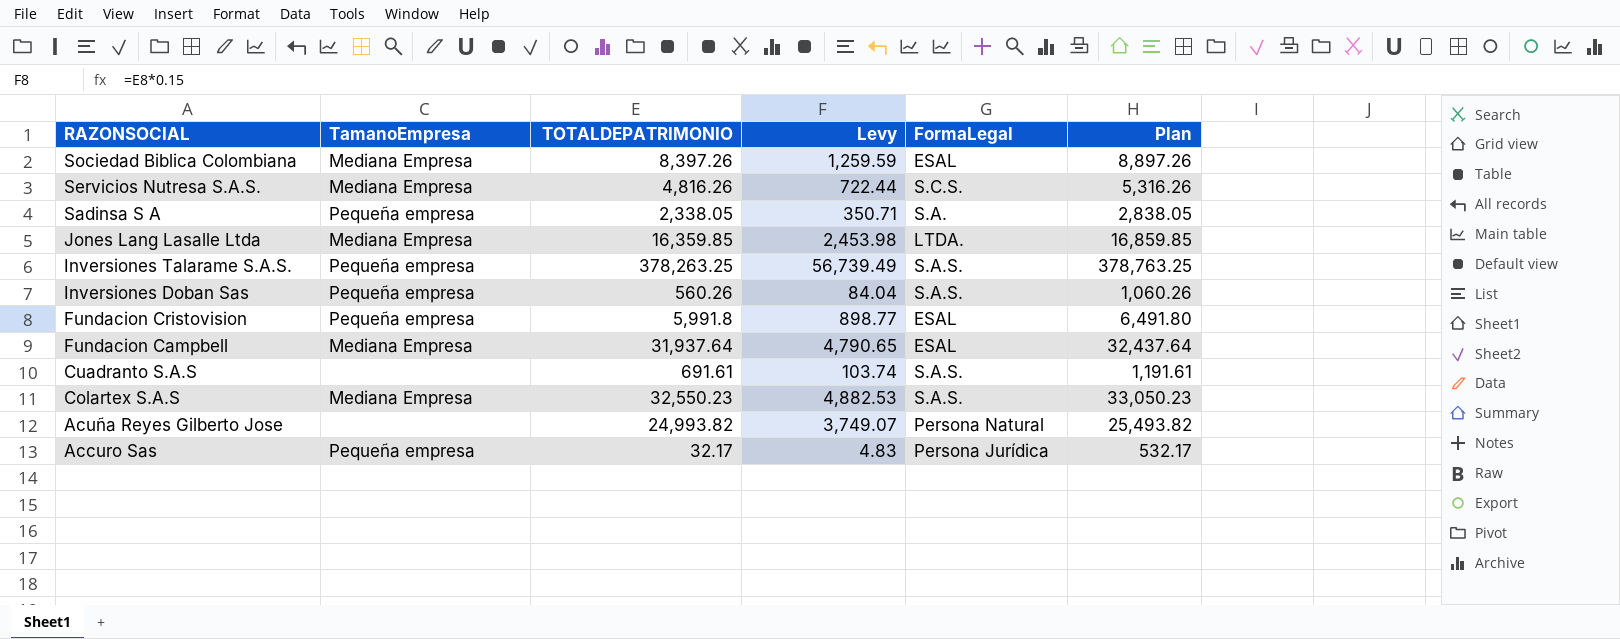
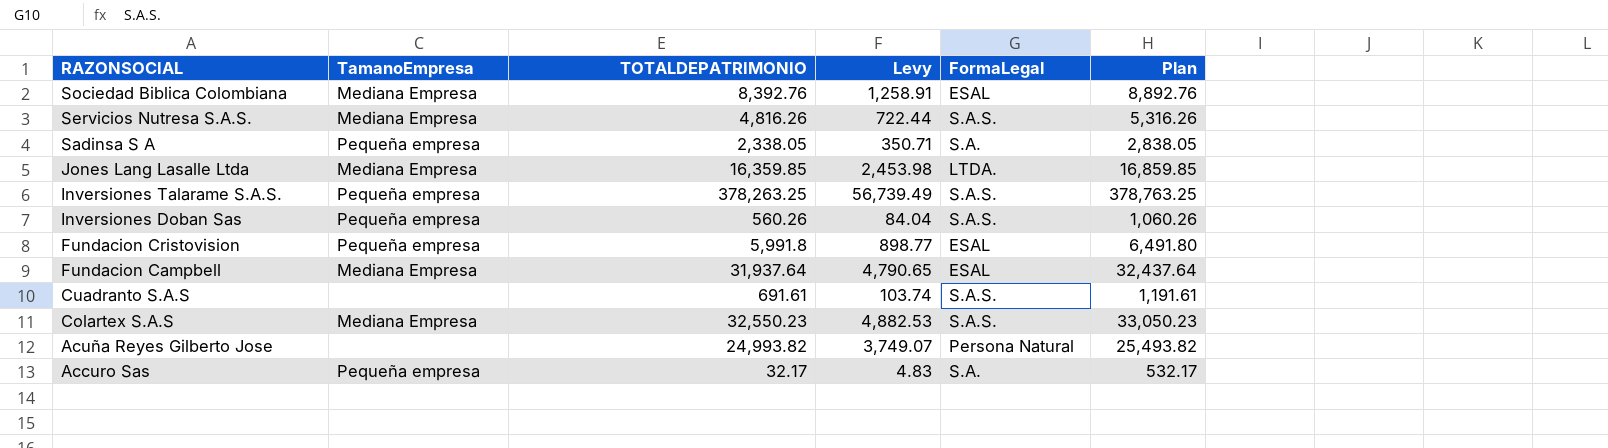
Sociedad Biblica Colombiana | TOTALDEPATRIMONIO: 8,397.26 -> 8,392.76
Sociedad Biblica Colombiana | Levy: 1,259.59 -> 1,258.91
Sociedad Biblica Colombiana | Plan: 8,897.26 -> 8,892.76
Servicios Nutresa S.A.S. | FormaLegal: S.C.S. -> S.A.S.
Accuro Sas | FormaLegal: Persona Jurídica -> S.A.

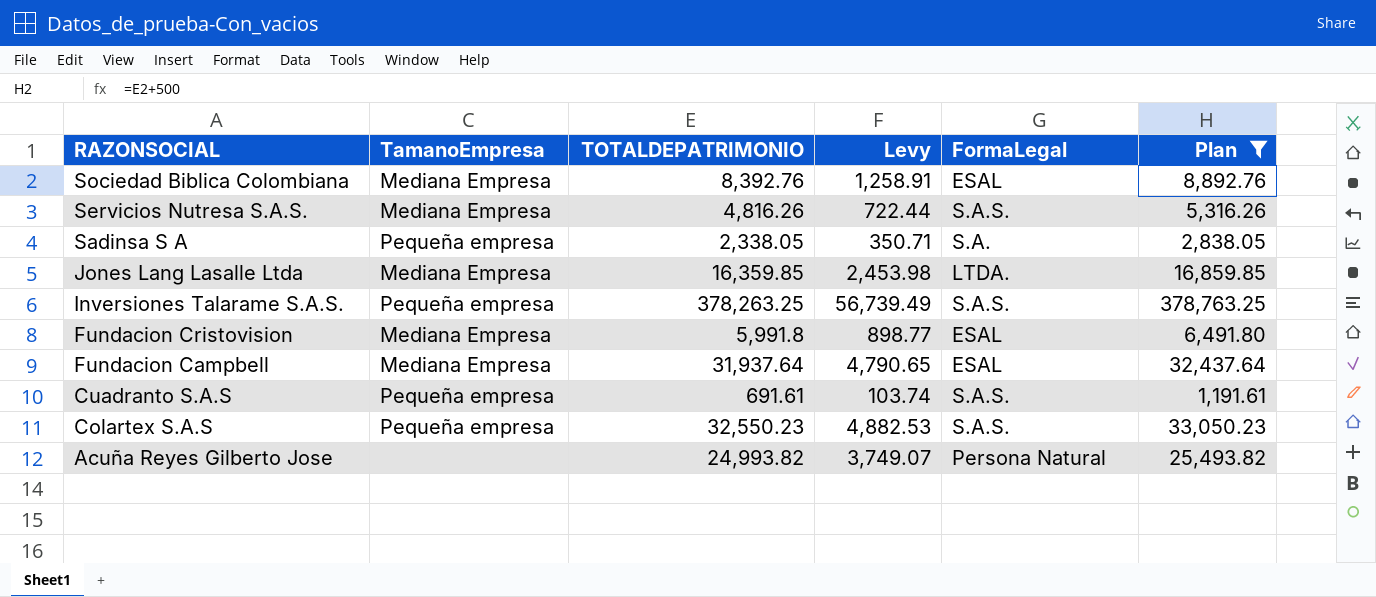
filter: none -> Plan >= 1,191.61
Fundacion Cristovision | TamanoEmpresa: Pequeña empresa -> Mediana Empresa
Cuadranto S.A.S | TamanoEmpresa: none -> Pequeña empresa
Colartex S.A.S | TamanoEmpresa: Mediana Empresa -> Pequeña empresa

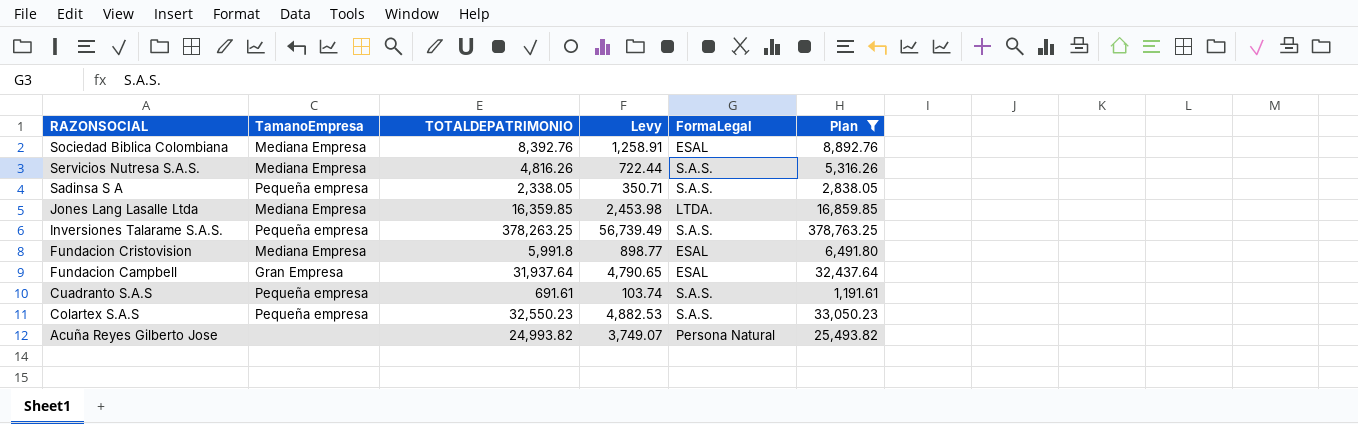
Sadinsa S A | FormaLegal: S.A. -> S.A.S.
Fundacion Campbell | TamanoEmpresa: Mediana Empresa -> Gran Empresa

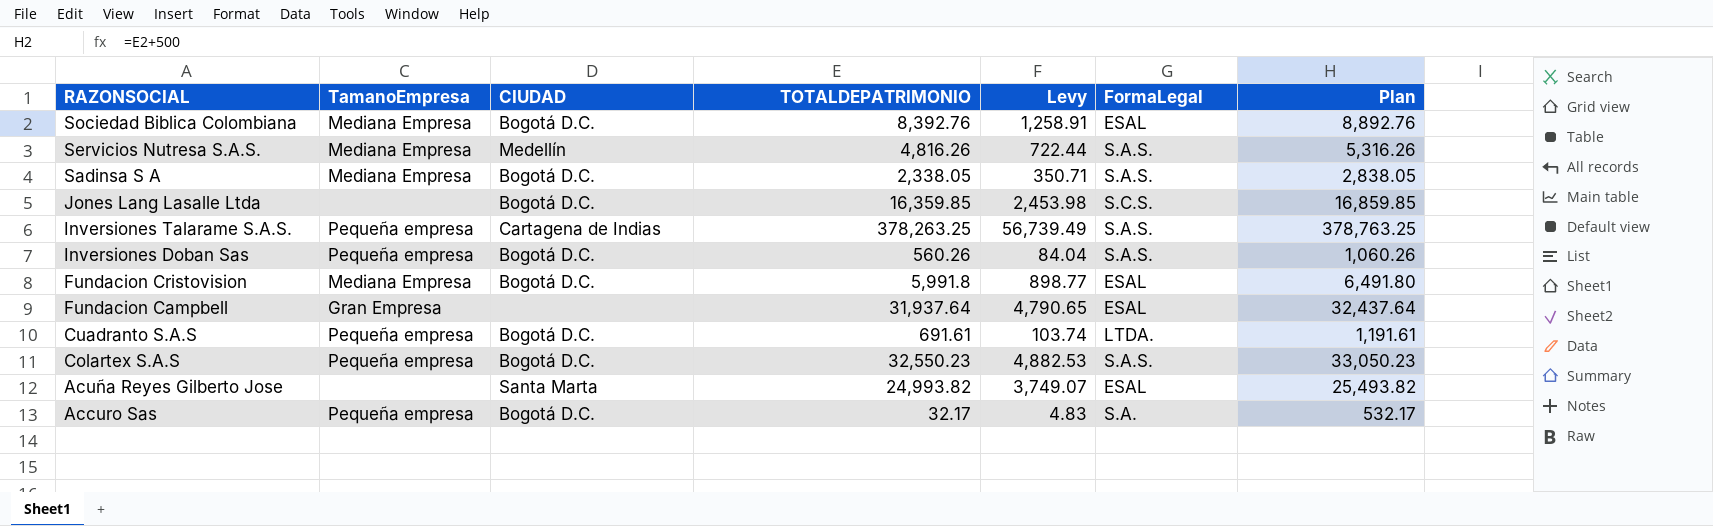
filter: Plan >= 1,191.61 -> none
column CIUDAD | position: none -> 3
Sadinsa S A | TamanoEmpresa: Pequeña empresa -> Mediana Empresa
Jones Lang Lasalle Ltda | TamanoEmpresa: Mediana Empresa -> none
Jones Lang Lasalle Ltda | FormaLegal: LTDA. -> S.C.S.
Cuadranto S.A.S | FormaLegal: S.A.S. -> LTDA.
Acuña Reyes Gilberto Jose | FormaLegal: Persona Natural -> ESAL

